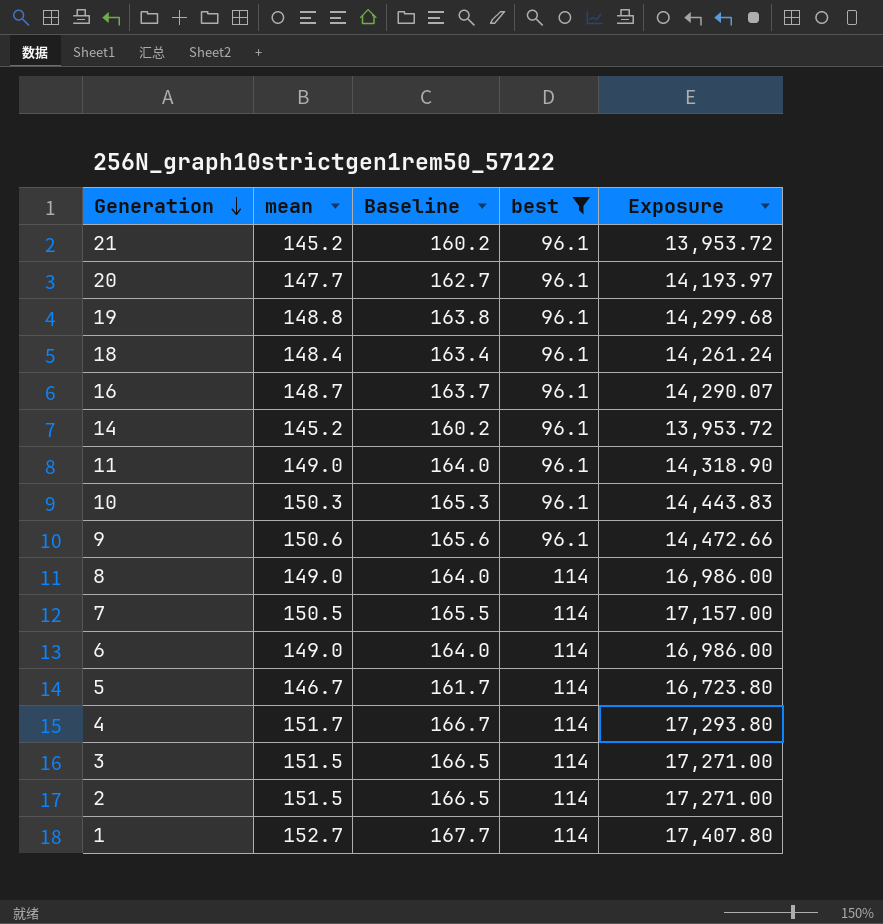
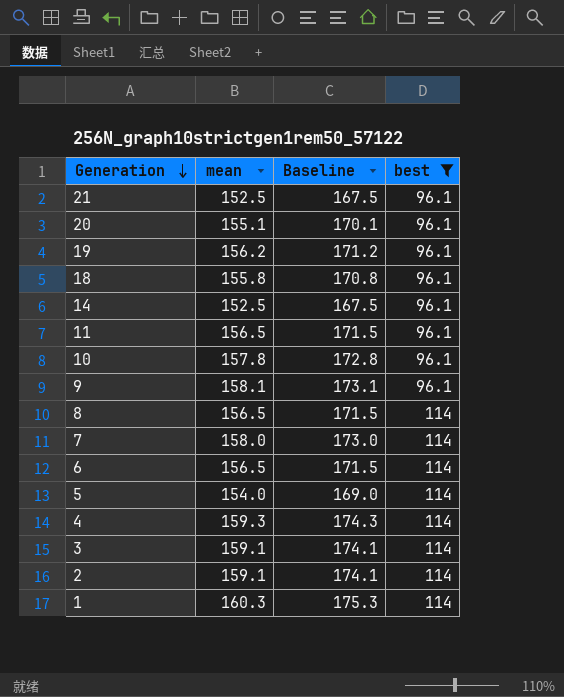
column Exposure | formula: [mean] * [best] -> none
row 16: 148.7 | 163.7 | 96.1 | 14,290.07 -> none
21 | mean: 145.2 -> 152.5
21 | Baseline: 160.2 -> 167.5
20 | mean: 147.7 -> 155.1
20 | Baseline: 162.7 -> 170.1
19 | mean: 148.8 -> 156.2
19 | Baseline: 163.8 -> 171.2
18 | mean: 148.4 -> 155.8
18 | Baseline: 163.4 -> 170.8
14 | mean: 145.2 -> 152.5
14 | Baseline: 160.2 -> 167.5
11 | mean: 149.0 -> 156.5
11 | Baseline: 164.0 -> 171.5
10 | mean: 150.3 -> 157.8
10 | Baseline: 165.3 -> 172.8
9 | mean: 150.6 -> 158.1
9 | Baseline: 165.6 -> 173.1
8 | mean: 149.0 -> 156.5
8 | Baseline: 164.0 -> 171.5
7 | mean: 150.5 -> 158.0
7 | Baseline: 165.5 -> 173.0
6 | mean: 149.0 -> 156.5
6 | Baseline: 164.0 -> 171.5
5 | mean: 146.7 -> 154.0
5 | Baseline: 161.7 -> 169.0
4 | mean: 151.7 -> 159.3
4 | Baseline: 166.7 -> 174.3
3 | mean: 151.5 -> 159.1
3 | Baseline: 166.5 -> 174.1
2 | mean: 151.5 -> 159.1
2 | Baseline: 166.5 -> 174.1
1 | mean: 152.7 -> 160.3
1 | Baseline: 167.7 -> 175.3

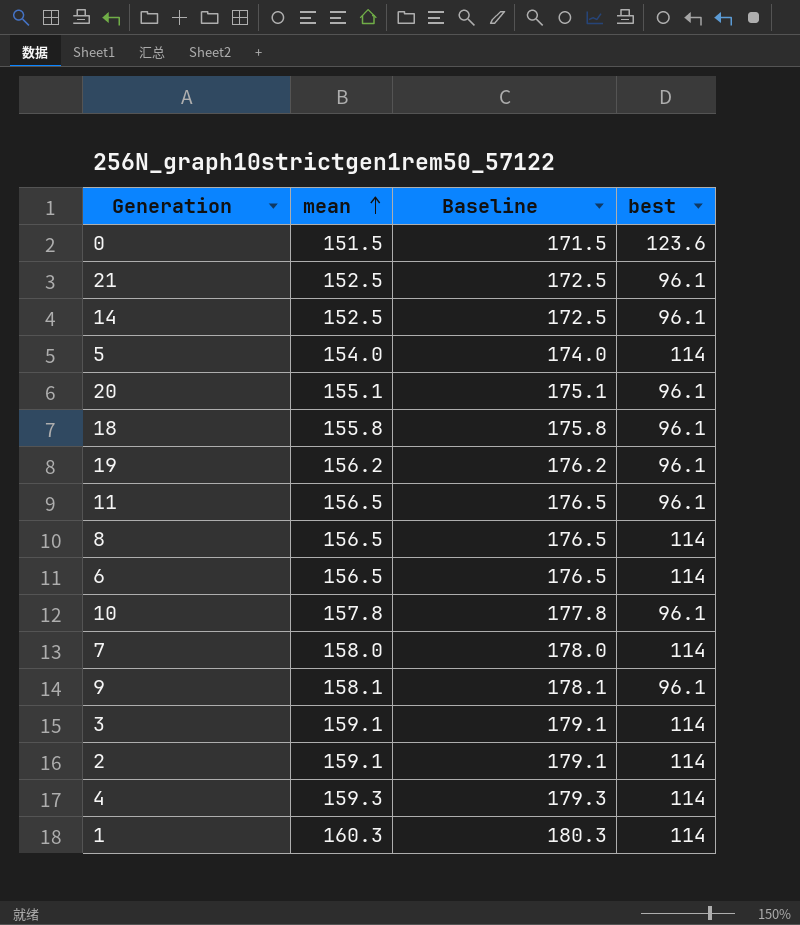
filter: best != 123.6 -> none
row order: Generation descending -> mean ascending
column Baseline | formula: [mean] + 15 -> [mean] + 20

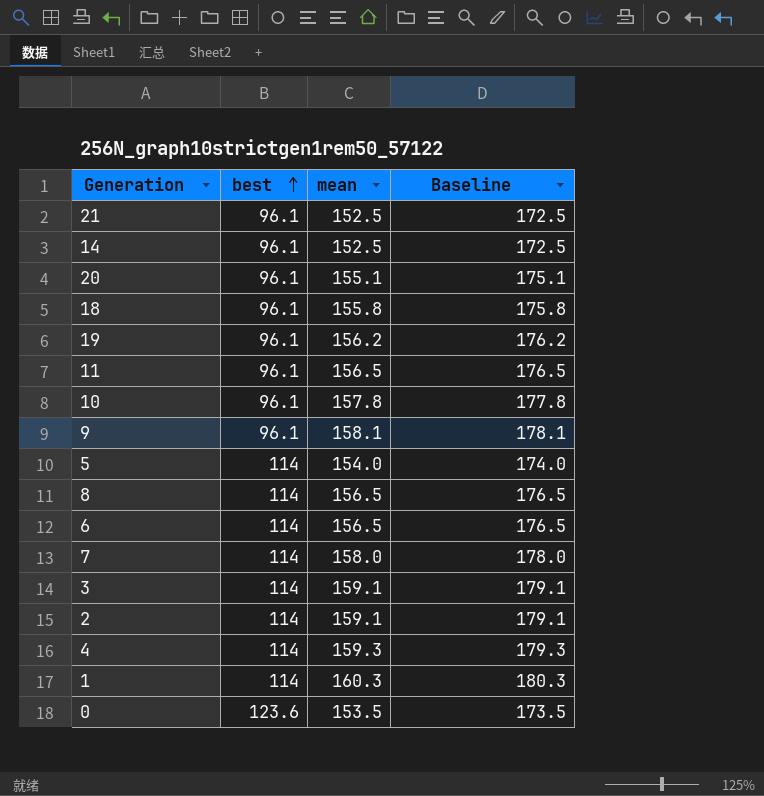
row order: mean ascending -> best ascending
column best | position: 4 -> 2
0 | mean: 151.5 -> 153.5
0 | Baseline: 171.5 -> 173.5

